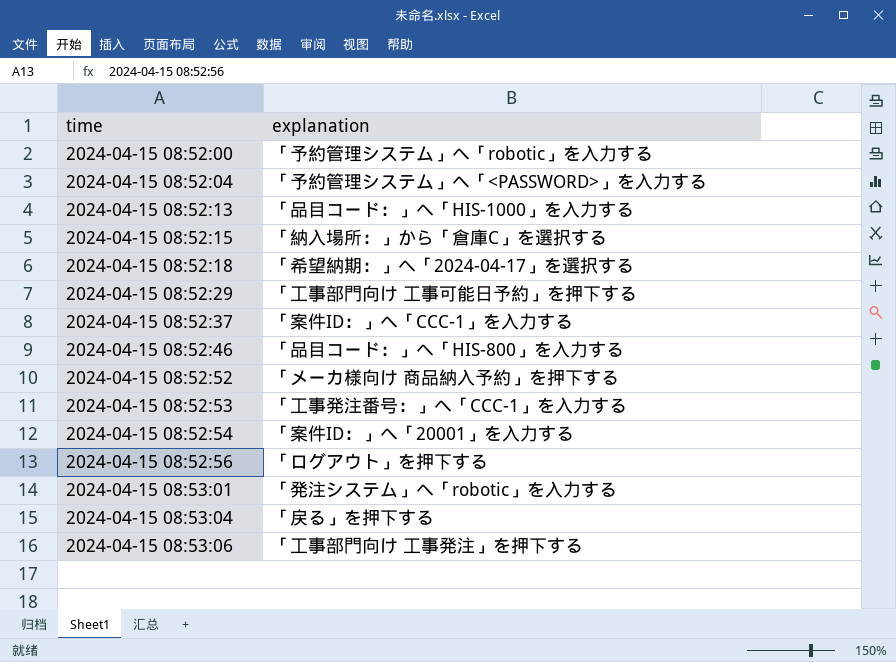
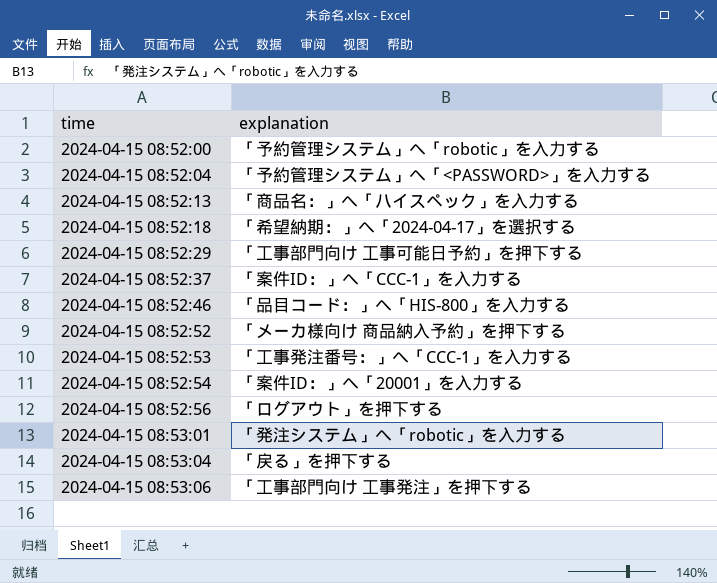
row 2024-04-15 08:52:15: 「納入場所：」から「倉庫C」を選択する -> none
2024-04-15 08:52:13 | explanation: 「品目コード：」へ「HIS-1000」を入力する -> 「商品名：」へ「ハイスペック」を入力する

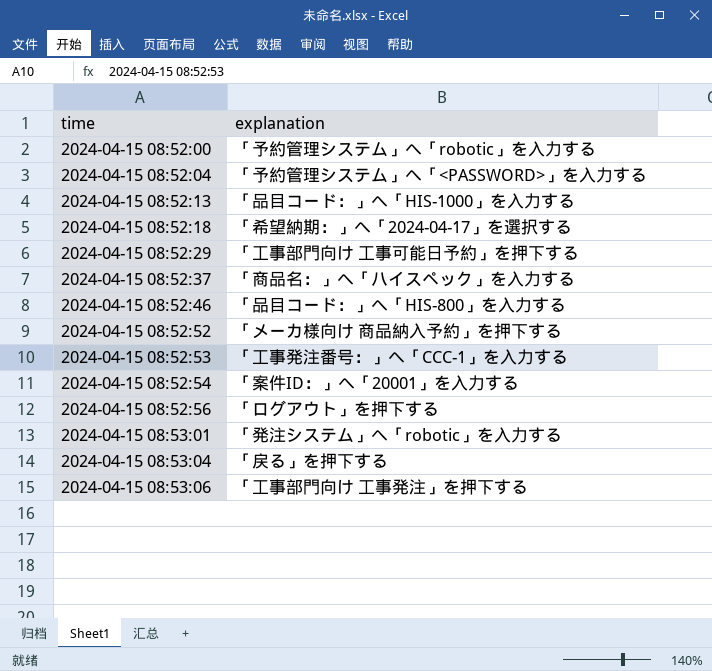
2024-04-15 08:52:13 | explanation: 「商品名：」へ「ハイスペック」を入力する -> 「品目コード：」へ「HIS-1000」を入力する
2024-04-15 08:52:37 | explanation: 「案件ID：」へ「CCC-1」を入力する -> 「商品名：」へ「ハイスペック」を入力する

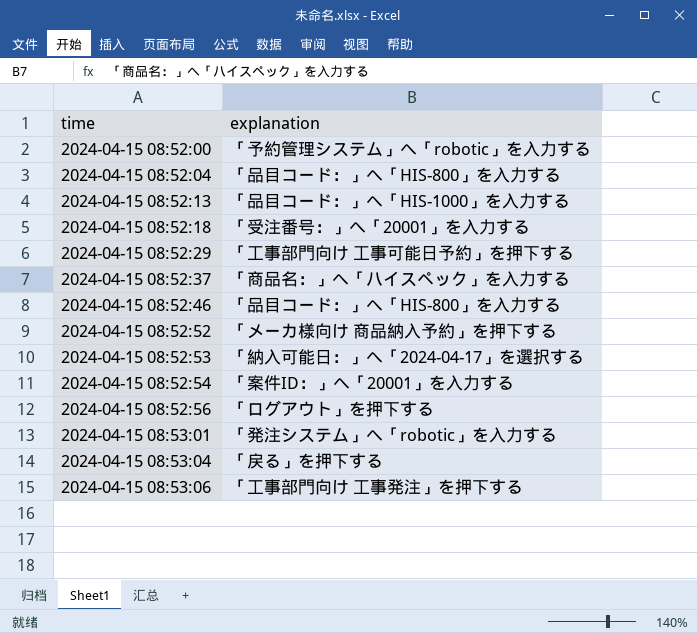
2024-04-15 08:52:04 | explanation: 「予約管理システム」へ「<PASSWORD>」を入力する -> 「品目コード：」へ「HIS-800」を入力する
2024-04-15 08:52:18 | explanation: 「希望納期：」へ「2024-04-17」を選択する -> 「受注番号：」へ「20001」を入力する
2024-04-15 08:52:53 | explanation: 「工事発注番号：」へ「CCC-1」を入力する -> 「納入可能日：」へ「2024-04-17」を選択する

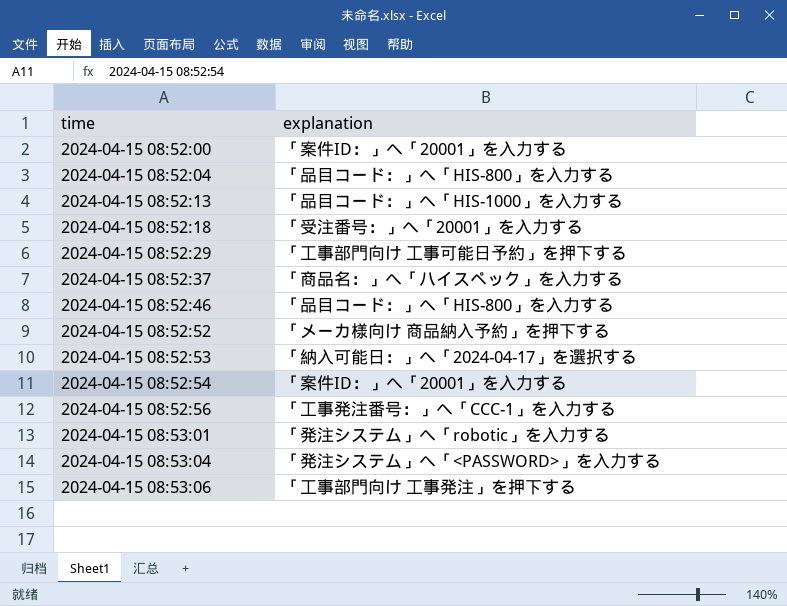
2024-04-15 08:52:00 | explanation: 「予約管理システム」へ「robotic」を入力する -> 「案件ID：」へ「20001」を入力する
2024-04-15 08:52:56 | explanation: 「ログアウト」を押下する -> 「工事発注番号：」へ「CCC-1」を入力する
2024-04-15 08:53:04 | explanation: 「戻る」を押下する -> 「発注システム」へ「<PASSWORD>」を入力する

